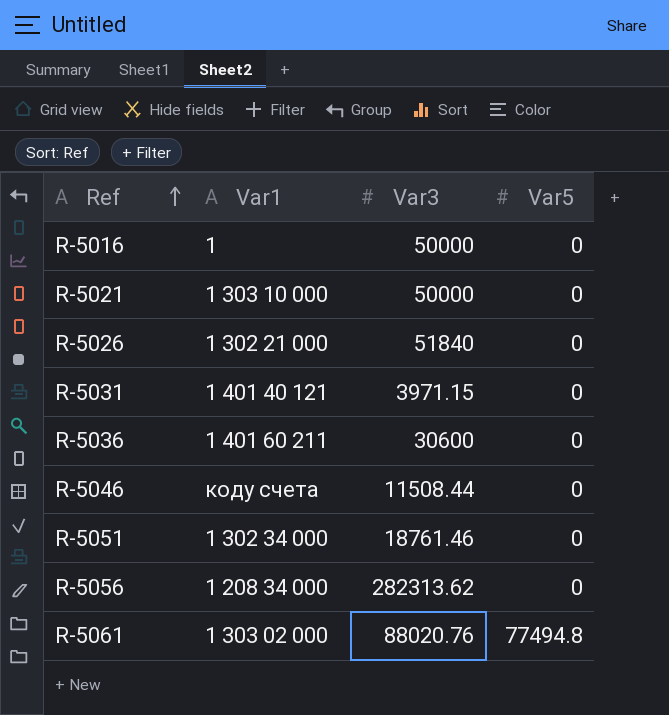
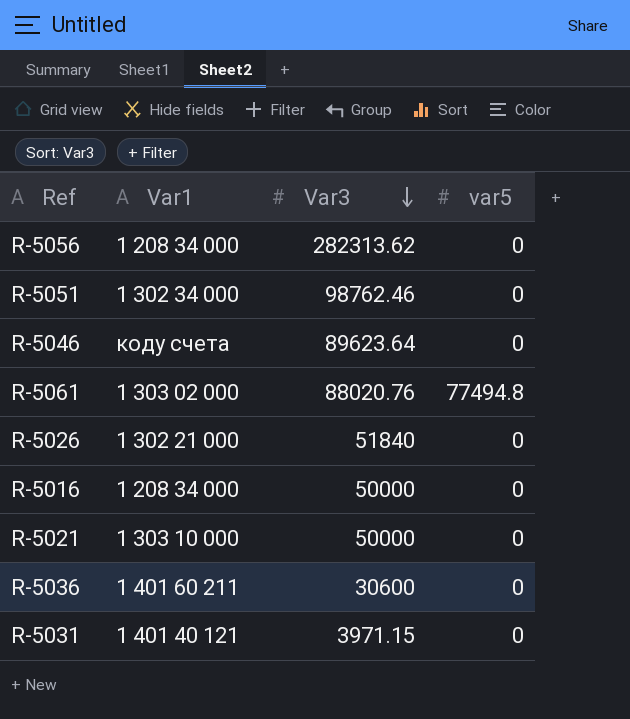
row order: Ref ascending -> Var3 descending
column name: Var5 -> var5
R-5051 | Var3: 18761.46 -> 98762.46
R-5046 | Var3: 11508.44 -> 89623.64
R-5016 | Var1: 1 -> 1 208 34 000

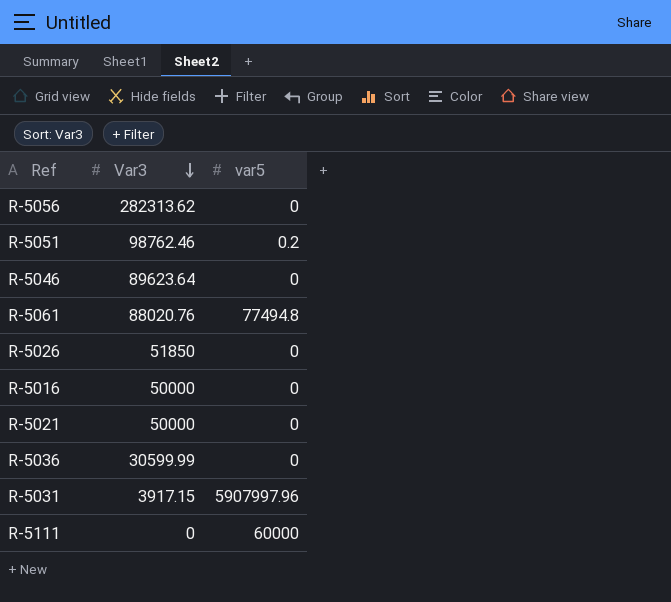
column Var1 | position: 2 -> none
R-5051 | var5: 0 -> 0.2
R-5026 | Var3: 51840 -> 51850
R-5036 | Var3: 30600 -> 30599.99
R-5031 | Var3: 3971.15 -> 3917.15
R-5031 | var5: 0 -> 5907997.96
row R-5111: none -> 0 | 60000

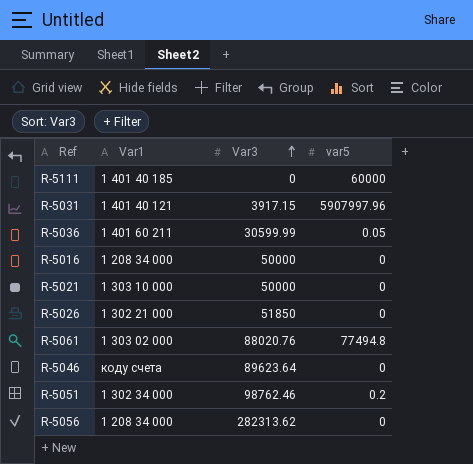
row order: Var3 descending -> Var3 ascending
column Var1 | position: none -> 2
R-5036 | var5: 0 -> 0.05

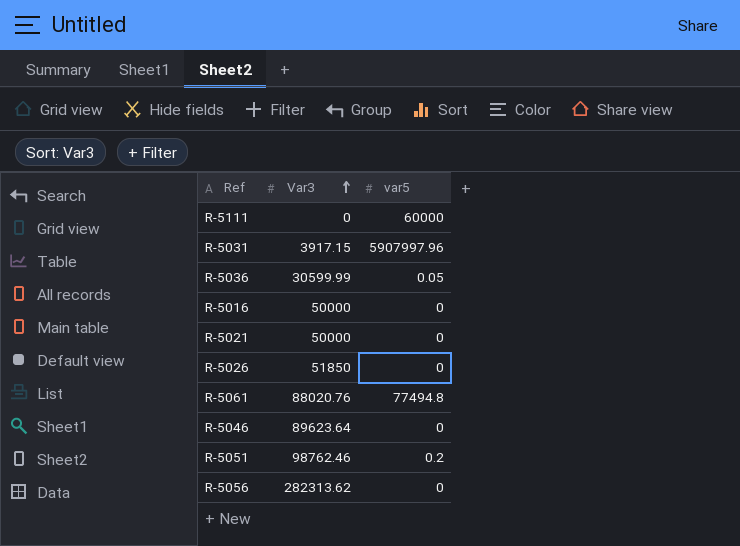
column Var1 | position: 2 -> none

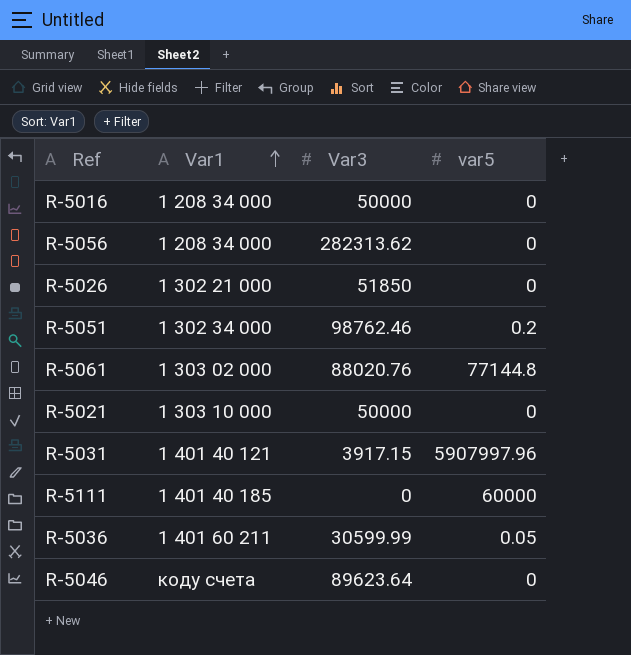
row order: Var3 ascending -> Var1 ascending
column Var1 | position: none -> 2
R-5061 | var5: 77494.8 -> 77144.8

